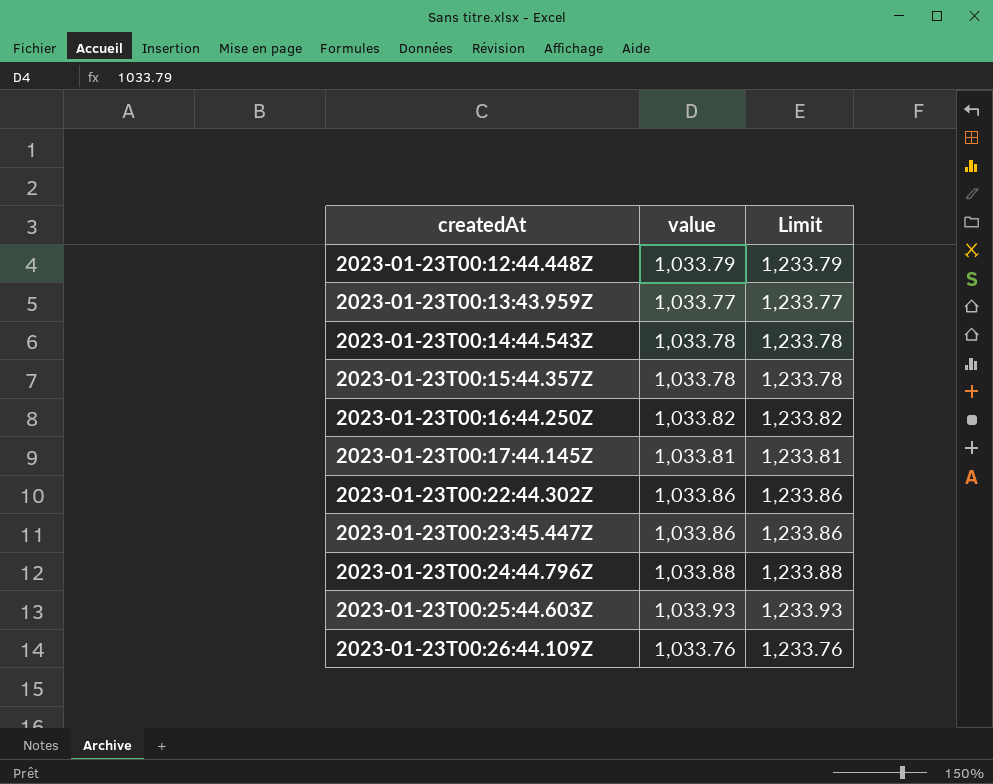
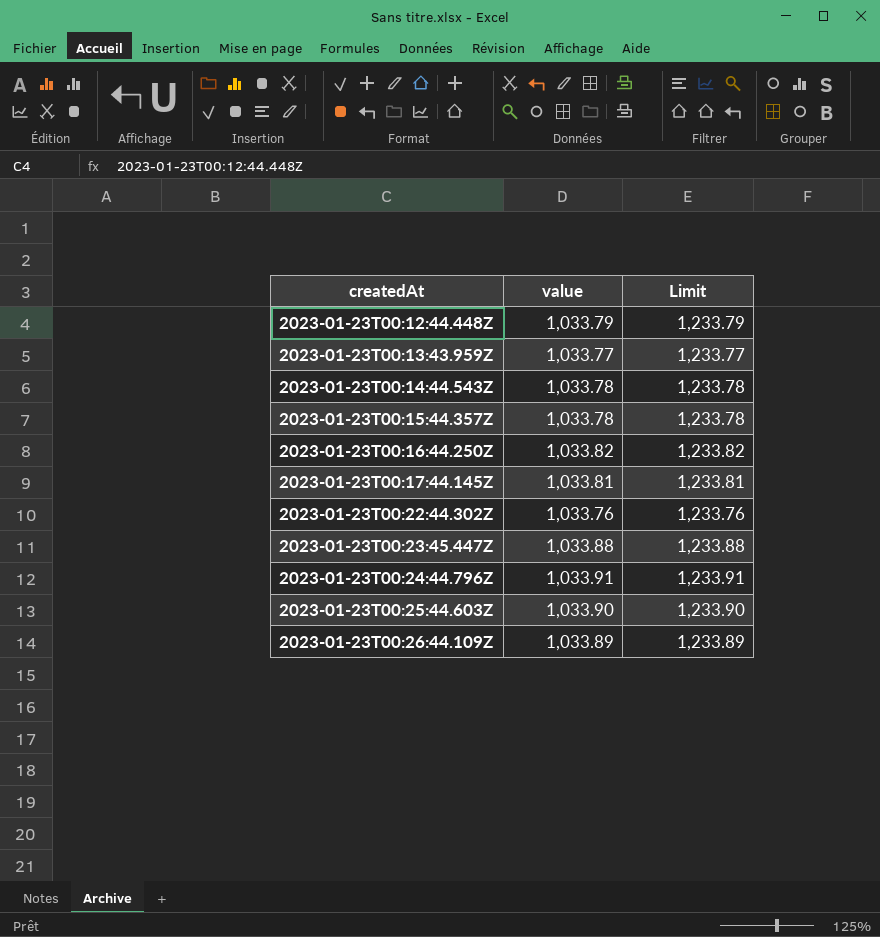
2023-01-23T00:22:44.302Z | value: 1,033.86 -> 1,033.76
2023-01-23T00:22:44.302Z | Limit: 1,233.86 -> 1,233.76
2023-01-23T00:23:45.447Z | value: 1,033.86 -> 1,033.88
2023-01-23T00:23:45.447Z | Limit: 1,233.86 -> 1,233.88
2023-01-23T00:24:44.796Z | value: 1,033.88 -> 1,033.91
2023-01-23T00:24:44.796Z | Limit: 1,233.88 -> 1,233.91
2023-01-23T00:25:44.603Z | value: 1,033.93 -> 1,033.90
2023-01-23T00:25:44.603Z | Limit: 1,233.93 -> 1,233.90
2023-01-23T00:26:44.109Z | value: 1,033.76 -> 1,033.89
2023-01-23T00:26:44.109Z | Limit: 1,233.76 -> 1,233.89

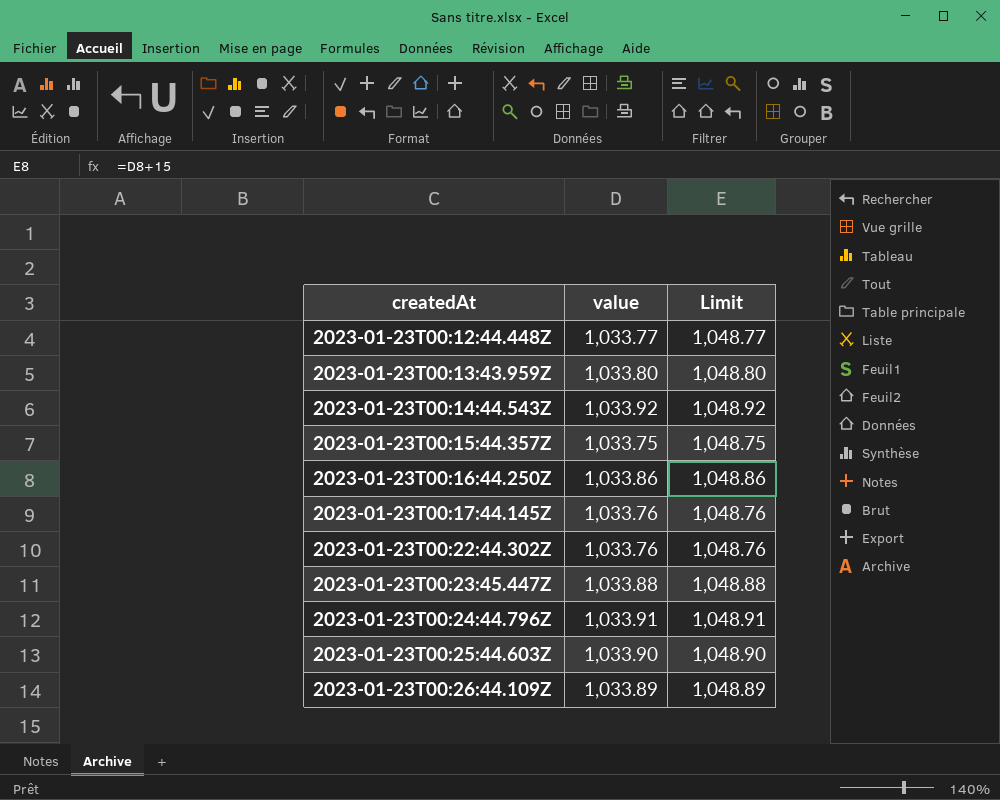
column Limit | formula: [value] + 200 -> [value] + 15
2023-01-23T00:12:44.448Z | value: 1,033.79 -> 1,033.77
2023-01-23T00:13:43.959Z | value: 1,033.77 -> 1,033.80
2023-01-23T00:14:44.543Z | value: 1,033.78 -> 1,033.92
2023-01-23T00:15:44.357Z | value: 1,033.78 -> 1,033.75
2023-01-23T00:16:44.250Z | value: 1,033.82 -> 1,033.86
2023-01-23T00:17:44.145Z | value: 1,033.81 -> 1,033.76

